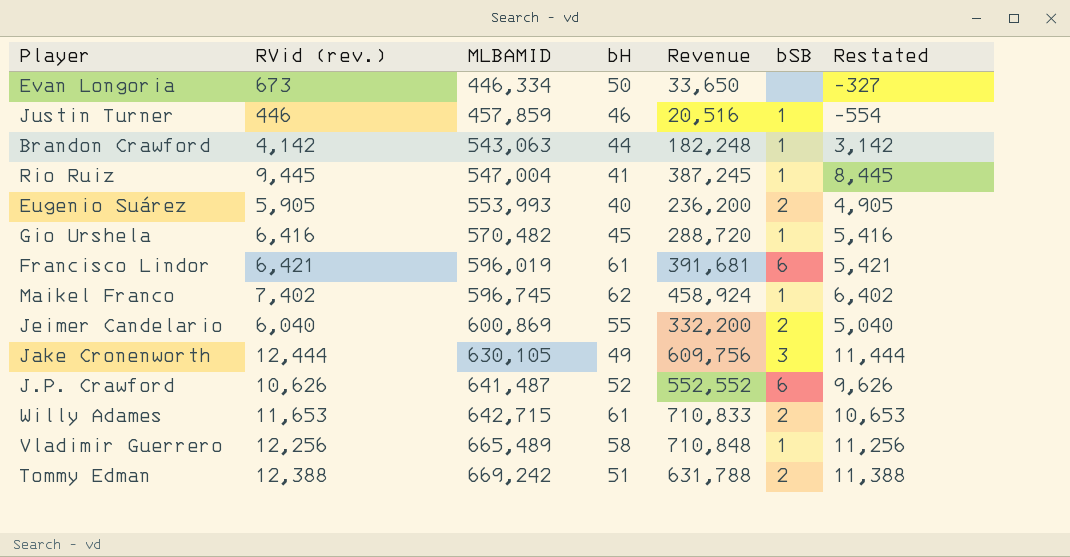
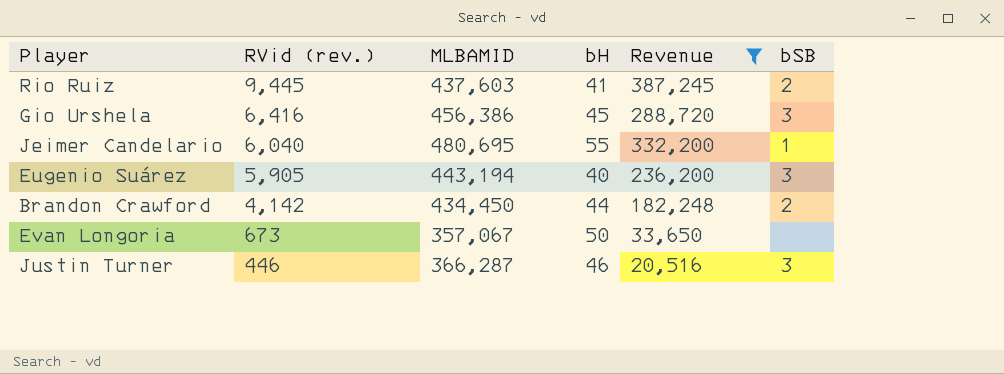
filter: none -> Revenue <= 387,245
row order: MLBAMID ascending -> RVid (rev.) descending
column Restated | formula: [RVid (rev.)] - 1000 -> none
Rio Ruiz | MLBAMID: 547,004 -> 437,603
Rio Ruiz | bSB: 1 -> 2
Gio Urshela | MLBAMID: 570,482 -> 456,386
Gio Urshela | bSB: 1 -> 3
Jeimer Candelario | MLBAMID: 600,869 -> 480,695
Jeimer Candelario | bSB: 2 -> 1
Eugenio Suárez | MLBAMID: 553,993 -> 443,194
Eugenio Suárez | bSB: 2 -> 3
Brandon Crawford | MLBAMID: 543,063 -> 434,450
Brandon Crawford | bSB: 1 -> 2
Evan Longoria | MLBAMID: 446,334 -> 357,067
Justin Turner | MLBAMID: 457,859 -> 366,287
Justin Turner | bSB: 1 -> 3

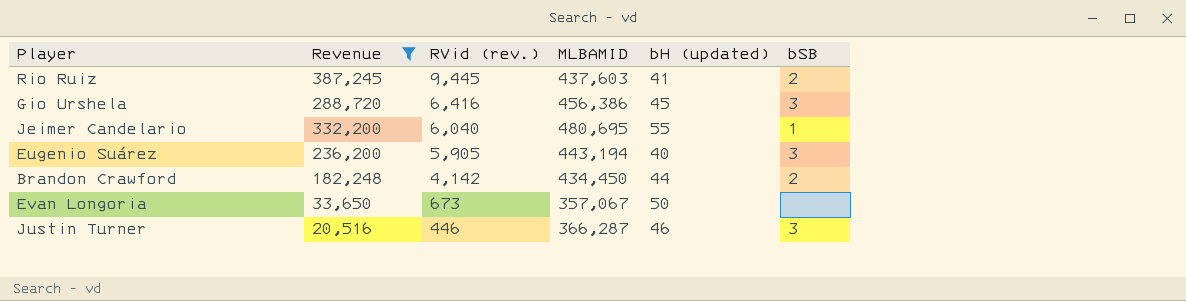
column Revenue | position: 5 -> 2
column name: bH -> bH (updated)

